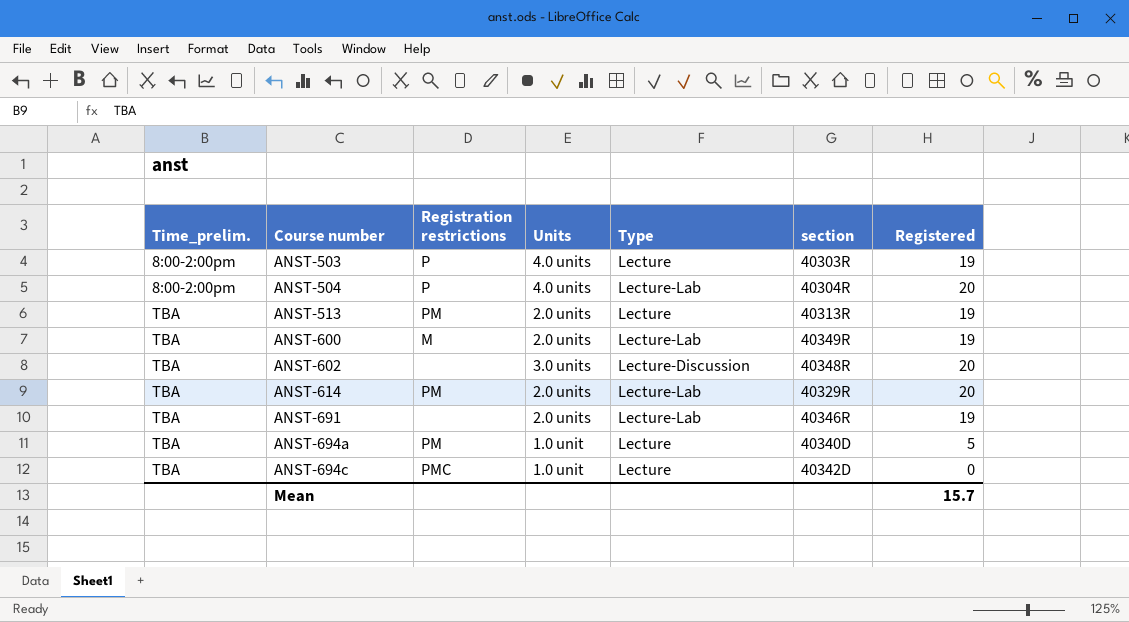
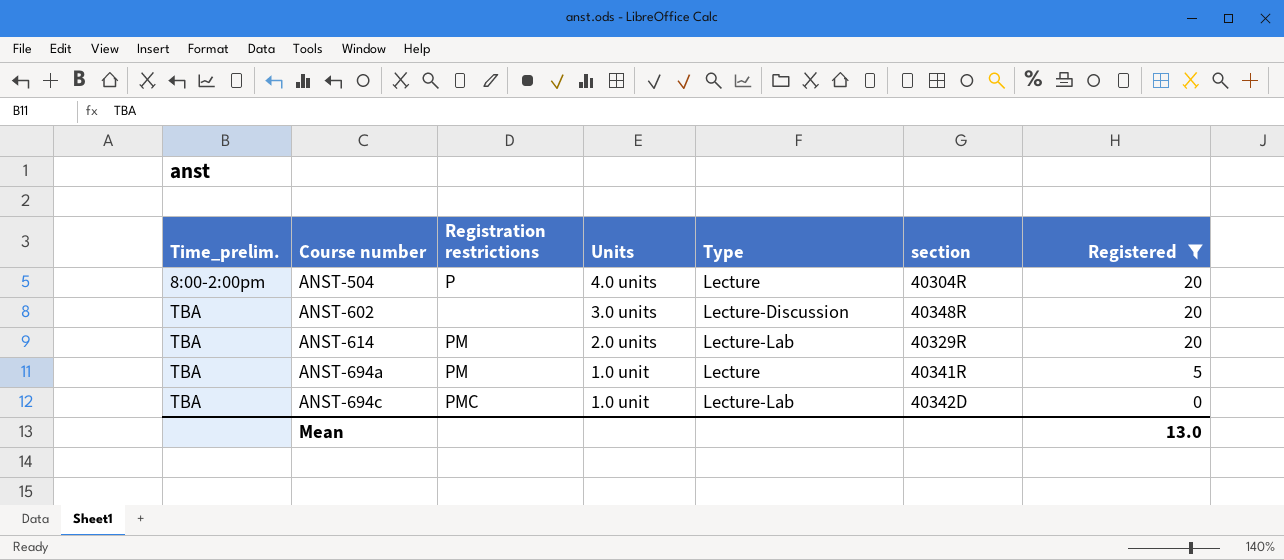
filter: none -> Registered != 19
ANST-504 | Type: Lecture-Lab -> Lecture
ANST-694a | section: 40340D -> 40341R
ANST-694c | Type: Lecture -> Lecture-Lab
Mean | Registered: 15.7 -> 13.0

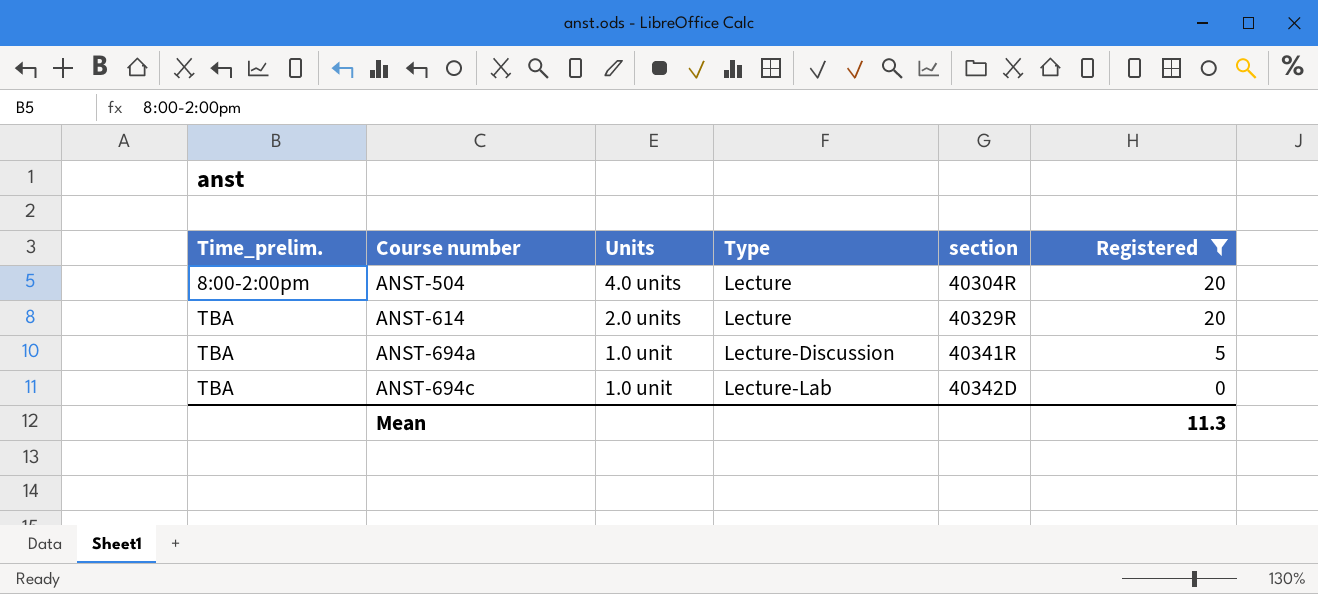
column Registration restrictions | position: 3 -> none
row ANST-602: TBA | none | 3.0 units | Lecture-Discussion | 40348R | 20 -> none
ANST-614 | Type: Lecture-Lab -> Lecture
ANST-694a | Type: Lecture -> Lecture-Discussion
Mean | Registered: 13.0 -> 11.3

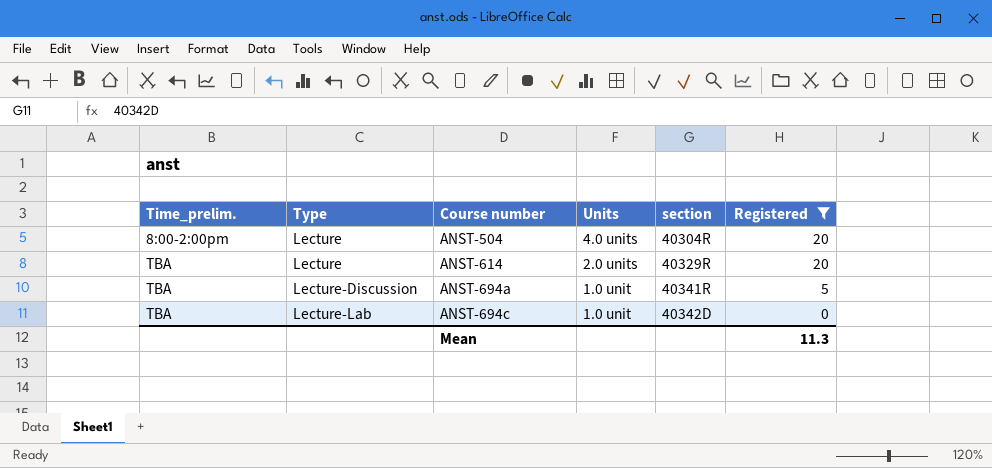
column Type | position: 4 -> 2

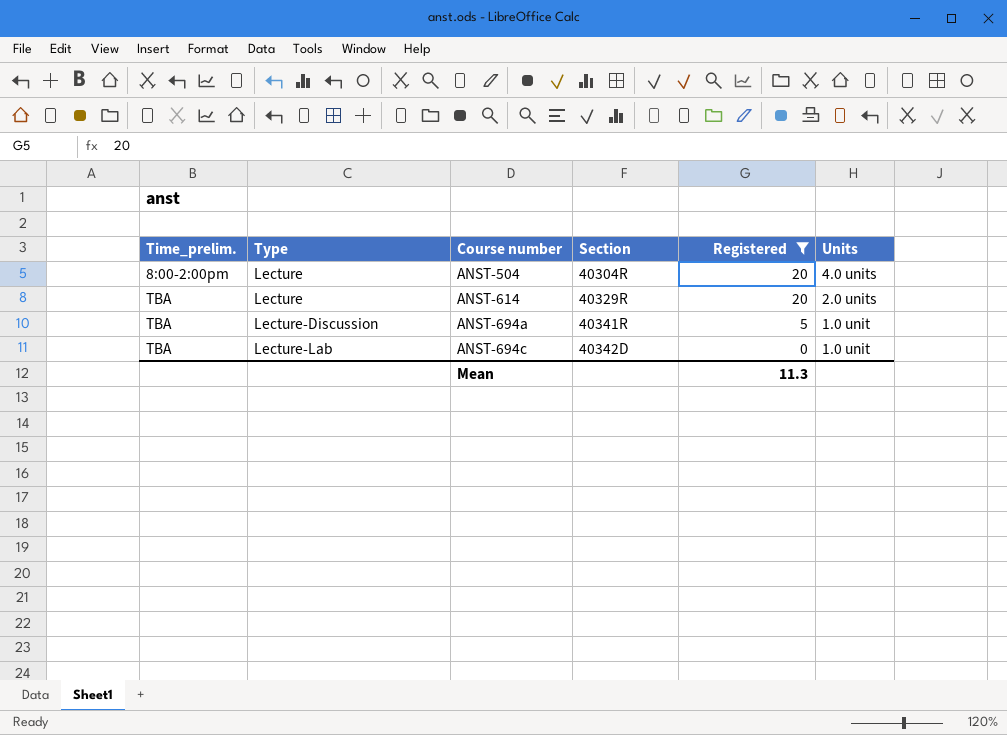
column name: section -> Section
column Units | position: 4 -> 6

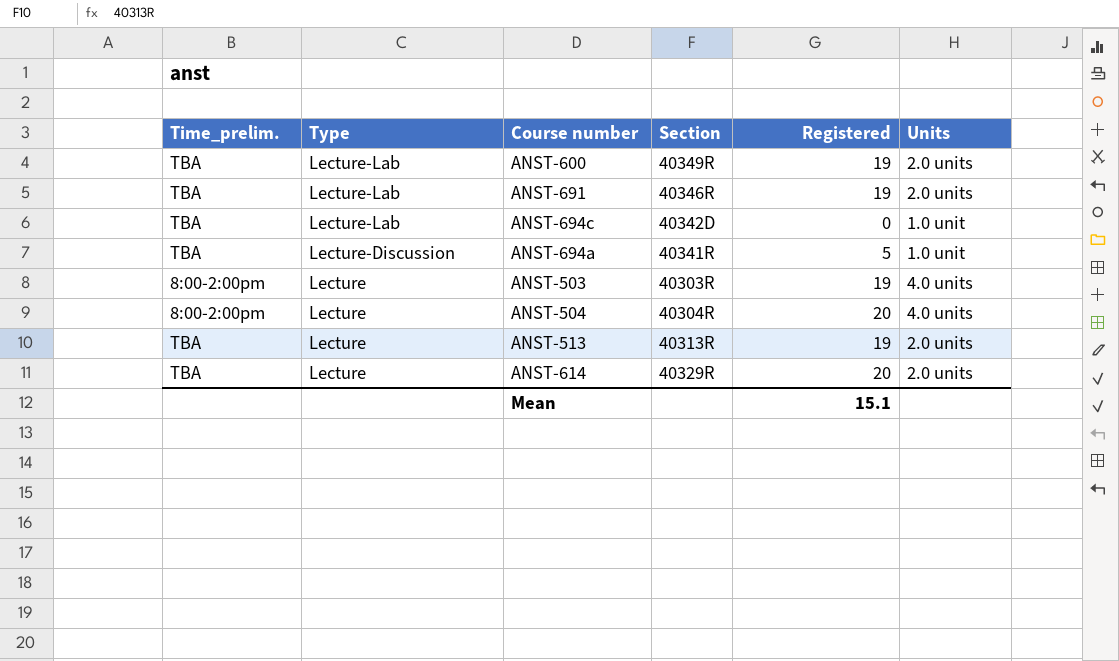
filter: Registered != 19 -> none
row order: Time_prelim. ascending -> Type descending
Mean | Registered: 11.3 -> 15.1

